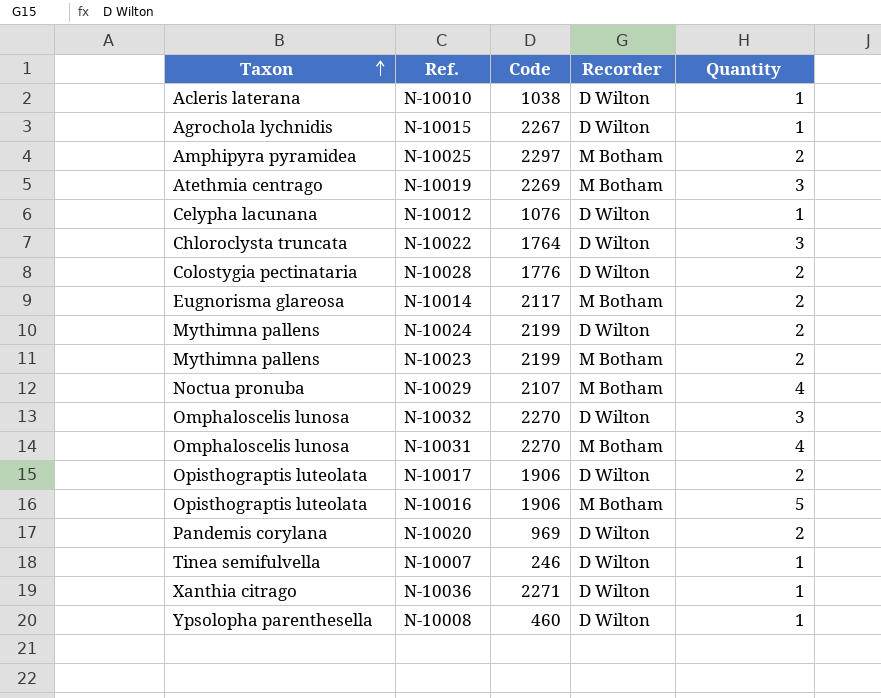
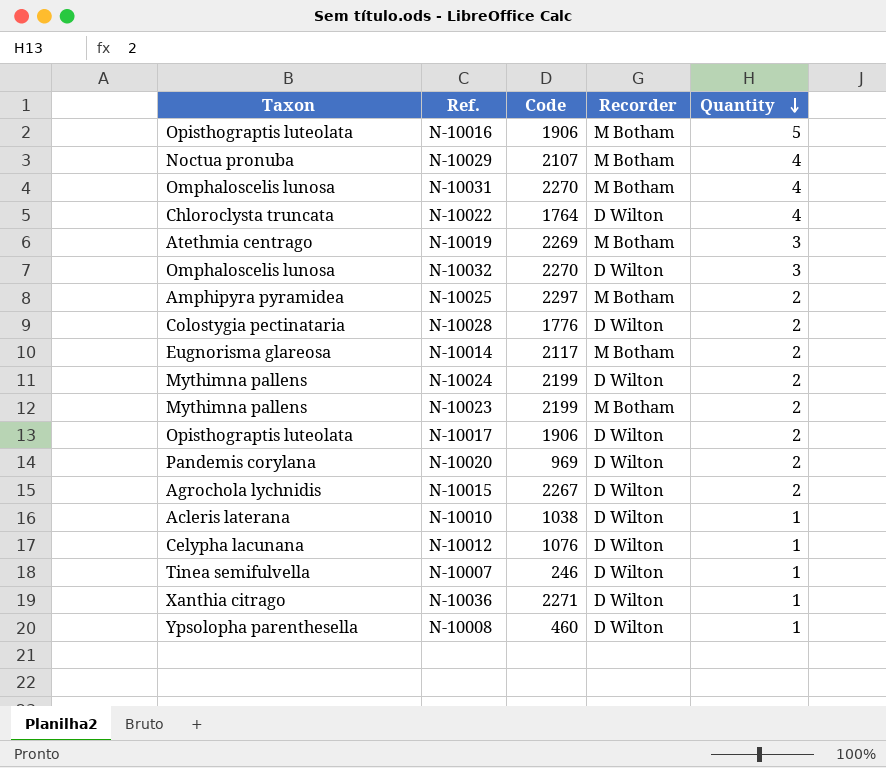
row order: Taxon ascending -> Quantity descending
N-10022 | Quantity: 3 -> 4
N-10015 | Quantity: 1 -> 2

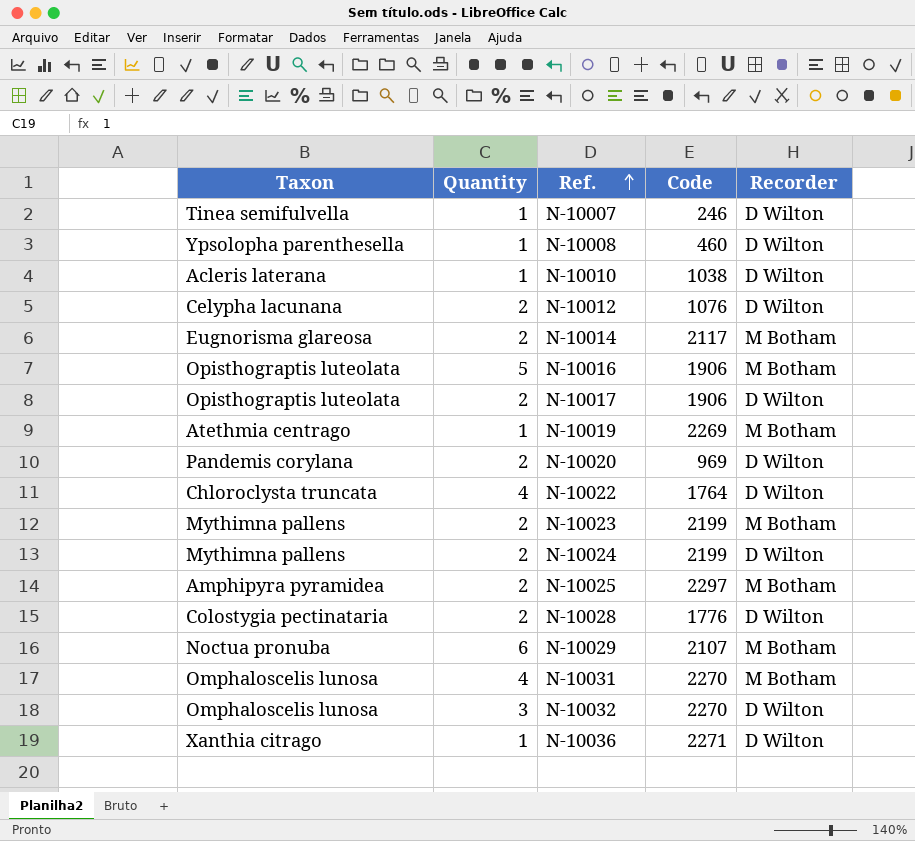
row order: Quantity descending -> Ref. ascending
column Quantity | position: 5 -> 2
row N-10015: Agrochola lychnidis | 2267 | D Wilton | 2 -> none
N-10012 | Quantity: 1 -> 2
N-10019 | Quantity: 3 -> 1
N-10029 | Quantity: 4 -> 6

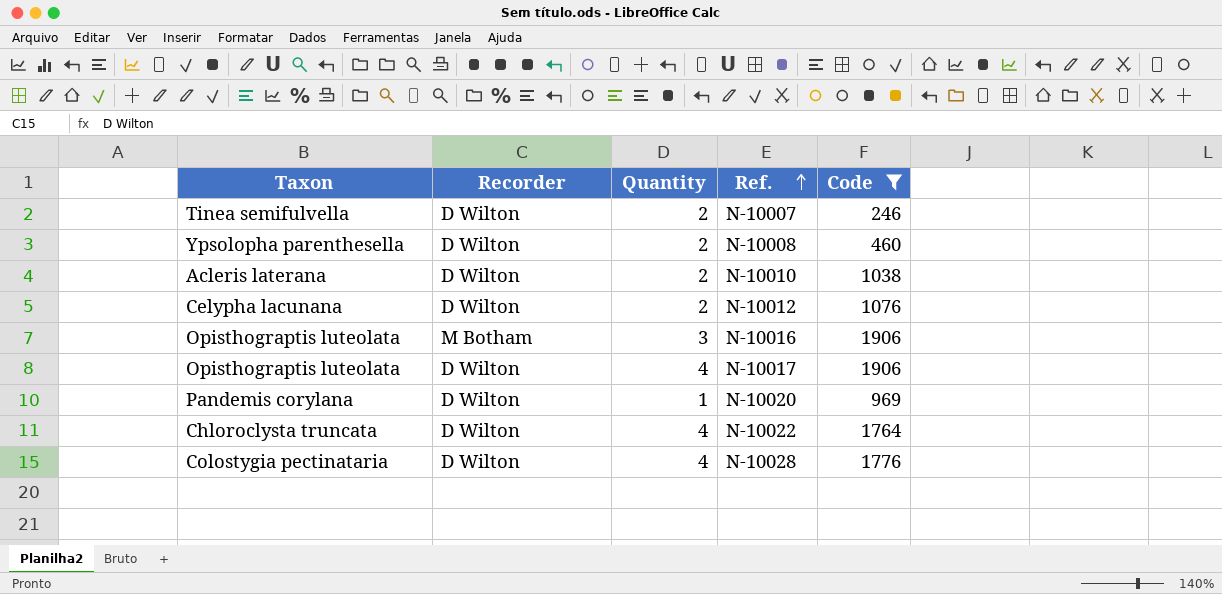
filter: none -> Code <= 1906
column Recorder | position: 5 -> 2
N-10007 | Quantity: 1 -> 2
N-10008 | Quantity: 1 -> 2
N-10010 | Quantity: 1 -> 2
N-10016 | Quantity: 5 -> 3
N-10017 | Quantity: 2 -> 4
N-10020 | Quantity: 2 -> 1
N-10028 | Quantity: 2 -> 4

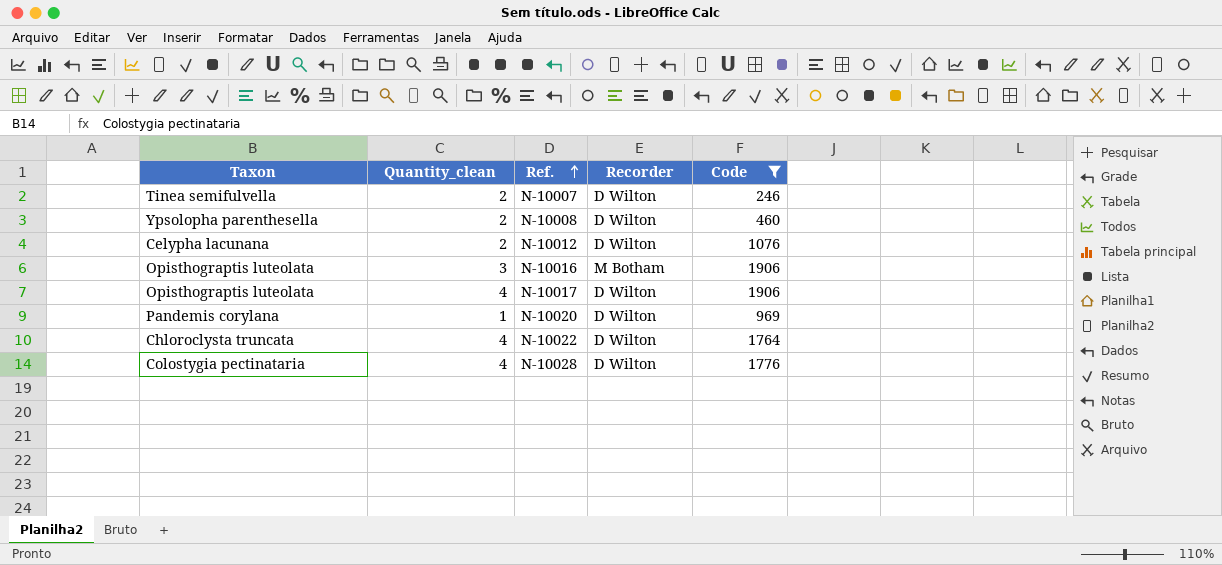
column name: Quantity -> Quantity_clean
column Recorder | position: 2 -> 4
row N-10010: Acleris laterana | D Wilton | 2 | 1038 -> none

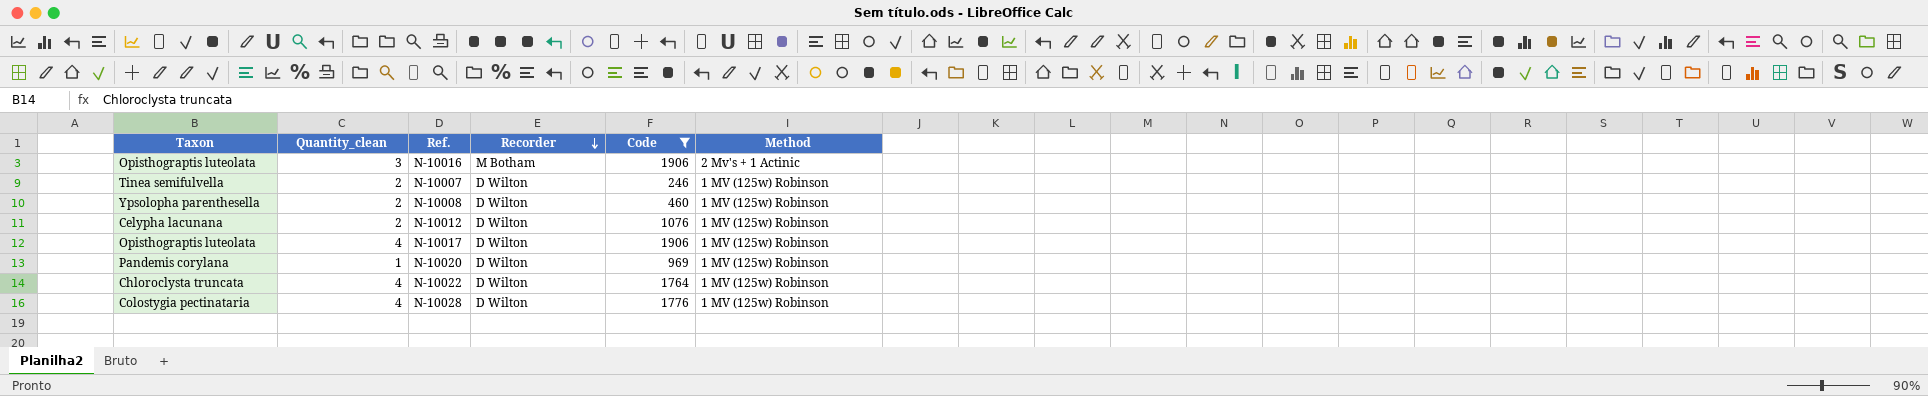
row order: Ref. ascending -> Recorder descending
column Method | position: none -> 6

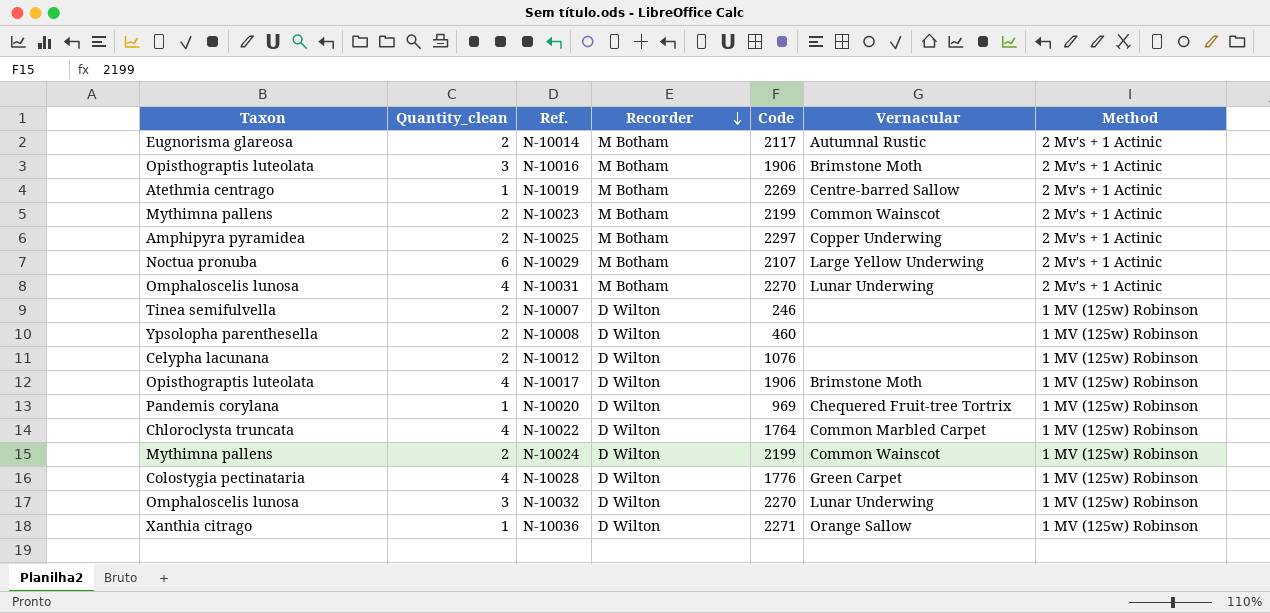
filter: Code <= 1906 -> none
column Vernacular | position: none -> 6

